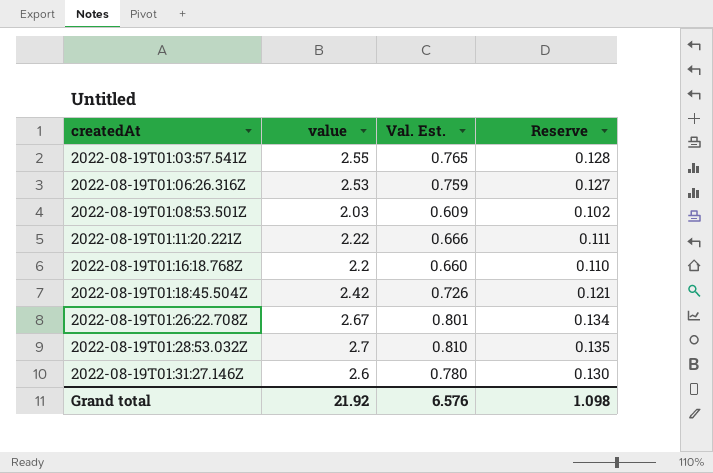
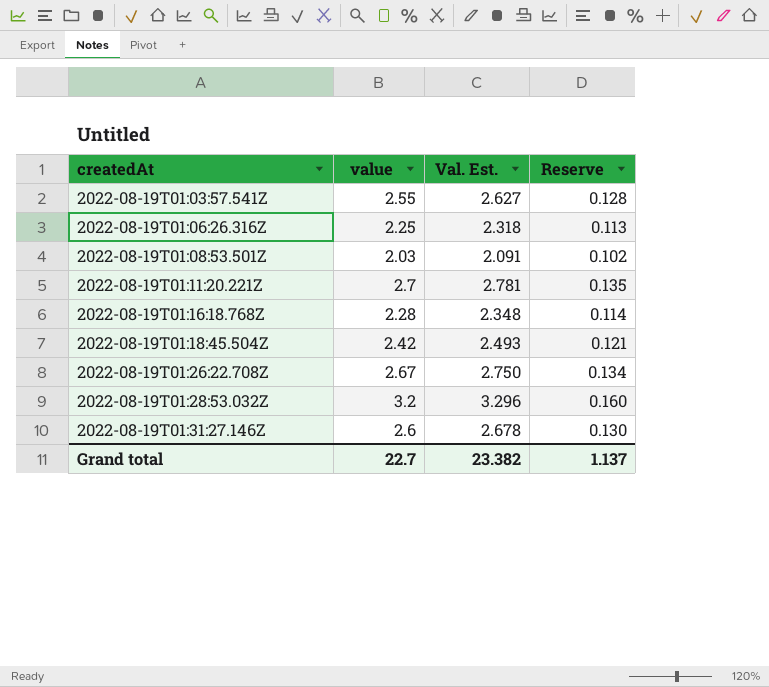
column Val. Est. | formula: [value] * 0.3 -> [value] * 1.03
2022-08-19T01:06:26.316Z | value: 2.53 -> 2.25
2022-08-19T01:06:26.316Z | Reserve: 0.127 -> 0.113
2022-08-19T01:11:20.221Z | value: 2.22 -> 2.7
2022-08-19T01:11:20.221Z | Reserve: 0.111 -> 0.135
2022-08-19T01:16:18.768Z | value: 2.2 -> 2.28
2022-08-19T01:16:18.768Z | Reserve: 0.110 -> 0.114
2022-08-19T01:28:53.032Z | value: 2.7 -> 3.2
2022-08-19T01:28:53.032Z | Reserve: 0.135 -> 0.160
Grand total | value: 21.92 -> 22.7
Grand total | Val. Est.: 6.576 -> 23.382
Grand total | Reserve: 1.098 -> 1.137

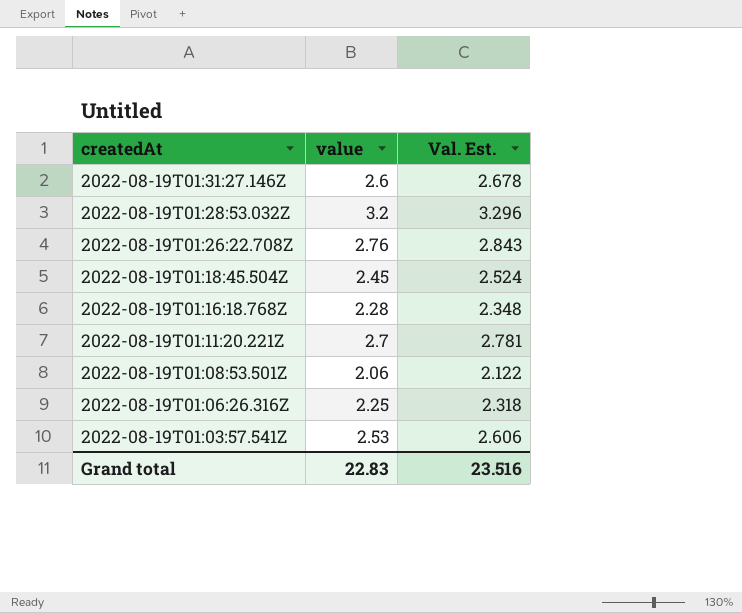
row order: createdAt ascending -> createdAt descending
column Reserve | formula: [value] * 0.05 -> none
2022-08-19T01:26:22.708Z | value: 2.67 -> 2.76
2022-08-19T01:26:22.708Z | Val. Est.: 2.750 -> 2.843
2022-08-19T01:18:45.504Z | value: 2.42 -> 2.45
2022-08-19T01:18:45.504Z | Val. Est.: 2.493 -> 2.524
2022-08-19T01:08:53.501Z | value: 2.03 -> 2.06
2022-08-19T01:08:53.501Z | Val. Est.: 2.091 -> 2.122
2022-08-19T01:03:57.541Z | value: 2.55 -> 2.53
2022-08-19T01:03:57.541Z | Val. Est.: 2.627 -> 2.606
Grand total | value: 22.7 -> 22.83
Grand total | Val. Est.: 23.382 -> 23.516

